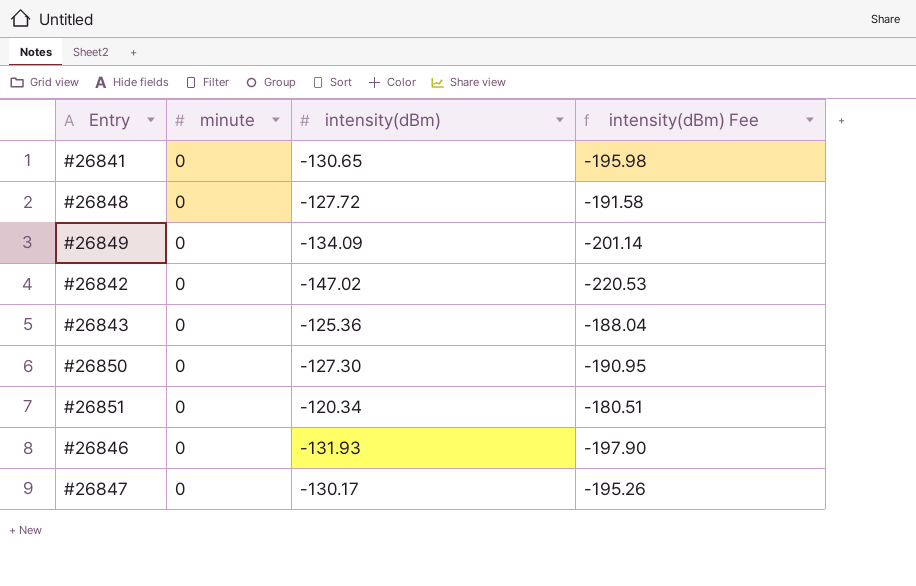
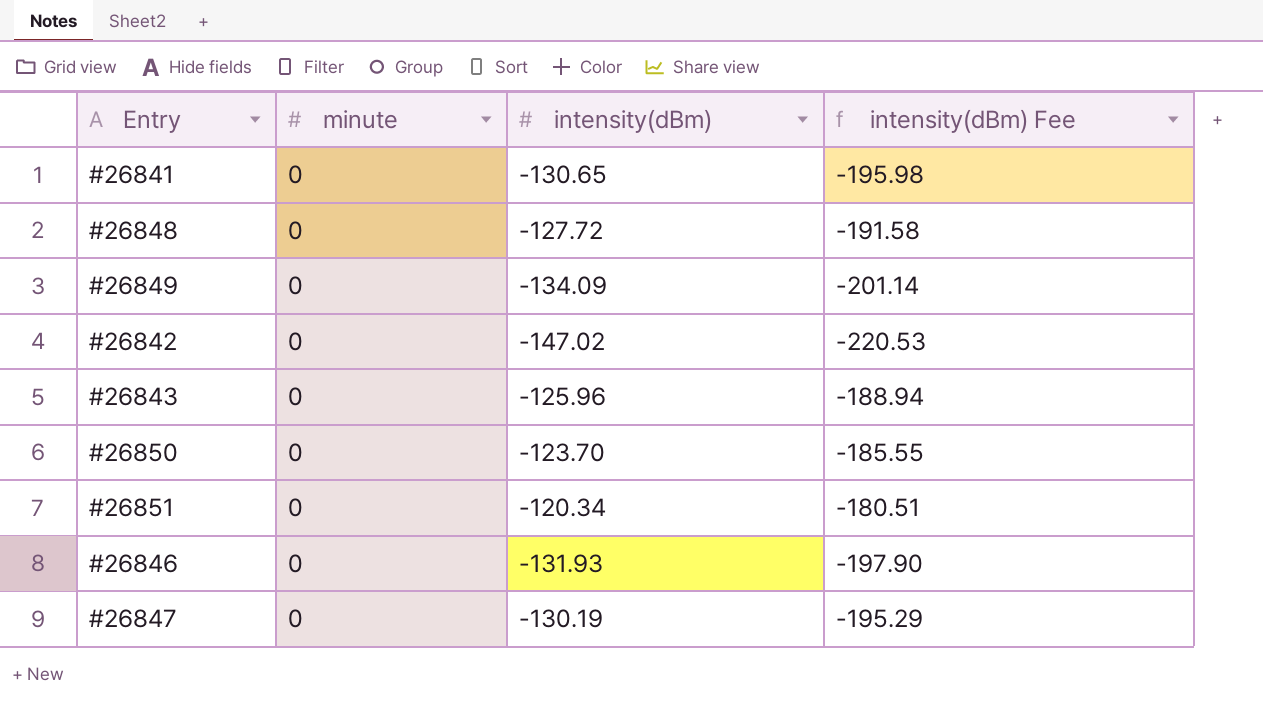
#26843 | intensity(dBm): -125.36 -> -125.96
#26843 | intensity(dBm) Fee: -188.04 -> -188.94
#26850 | intensity(dBm): -127.30 -> -123.70
#26850 | intensity(dBm) Fee: -190.95 -> -185.55
#26847 | intensity(dBm): -130.17 -> -130.19
#26847 | intensity(dBm) Fee: -195.26 -> -195.29

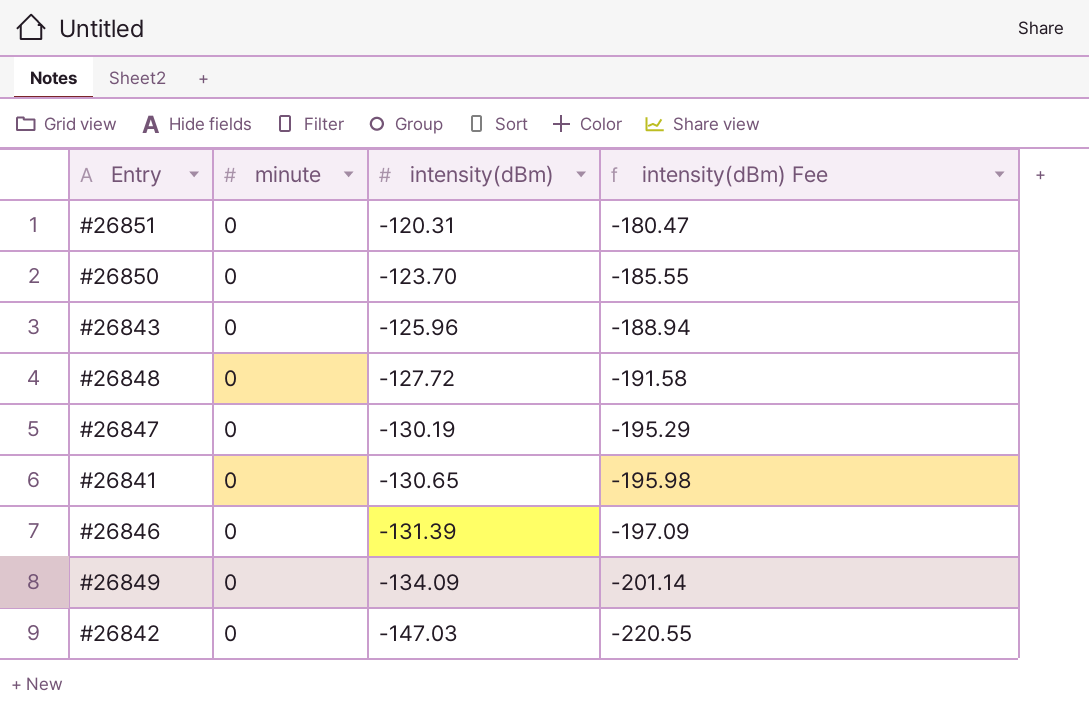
row order: none -> intensity(dBm) descending
#26851 | intensity(dBm): -120.34 -> -120.31
#26851 | intensity(dBm) Fee: -180.51 -> -180.47
#26846 | intensity(dBm): -131.93 -> -131.39
#26846 | intensity(dBm) Fee: -197.90 -> -197.09
#26842 | intensity(dBm): -147.02 -> -147.03
#26842 | intensity(dBm) Fee: -220.53 -> -220.55

